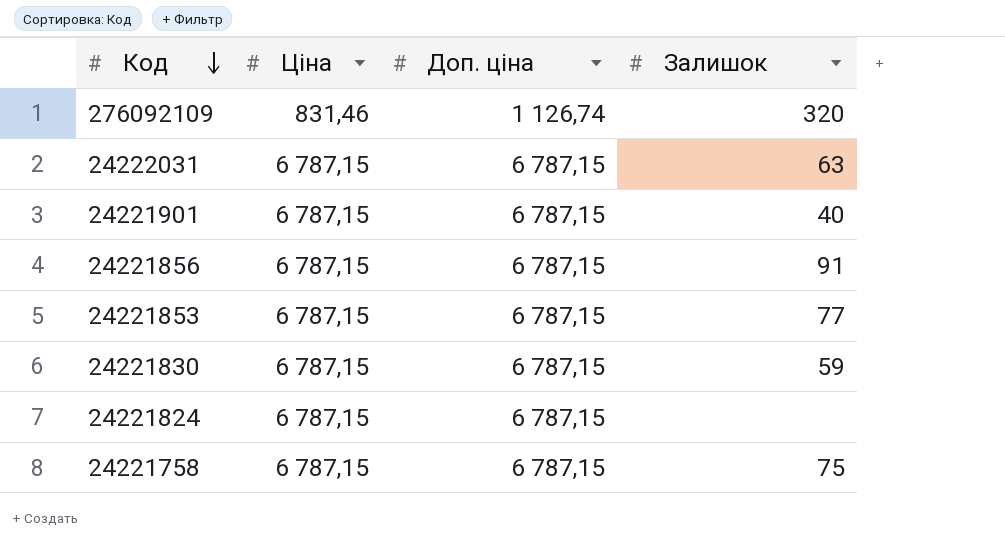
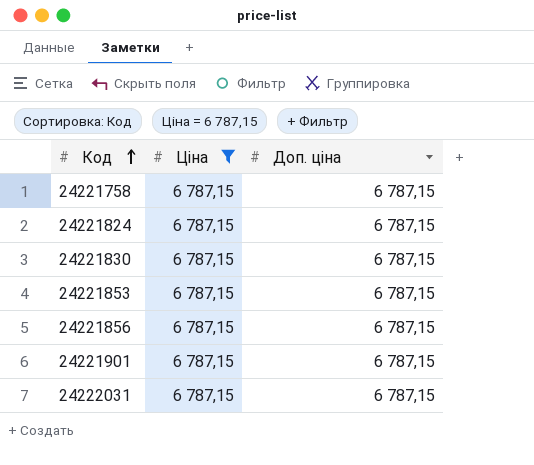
filter: none -> Ціна = 6 787,15
row order: Код descending -> Код ascending
column Залишок | position: 4 -> none

